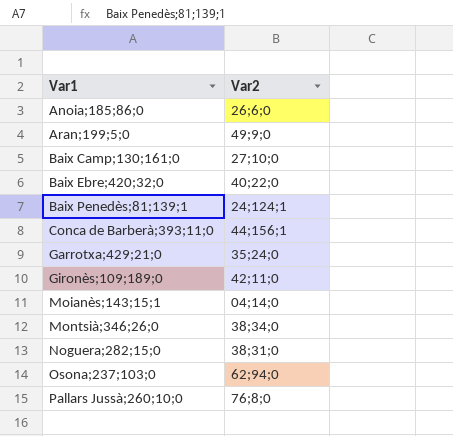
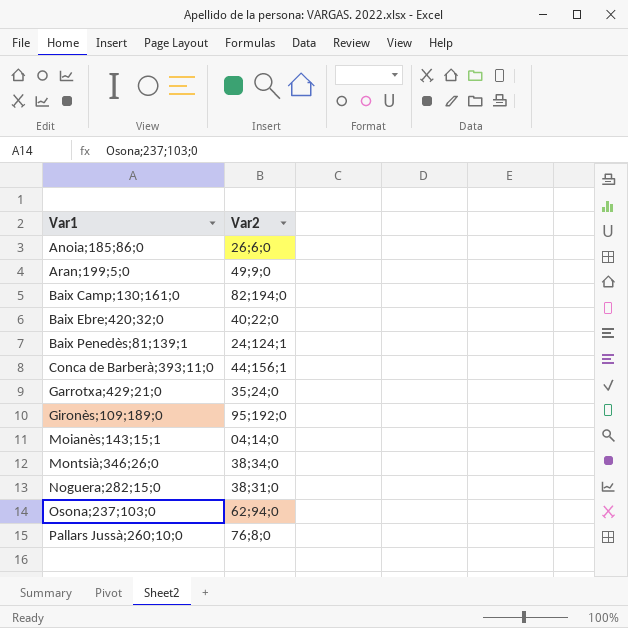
Baix Camp;130;161;0 | Var2: 27;10;0 -> 82;194;0
Gironès;109;189;0 | Var2: 42;11;0 -> 95;192;0

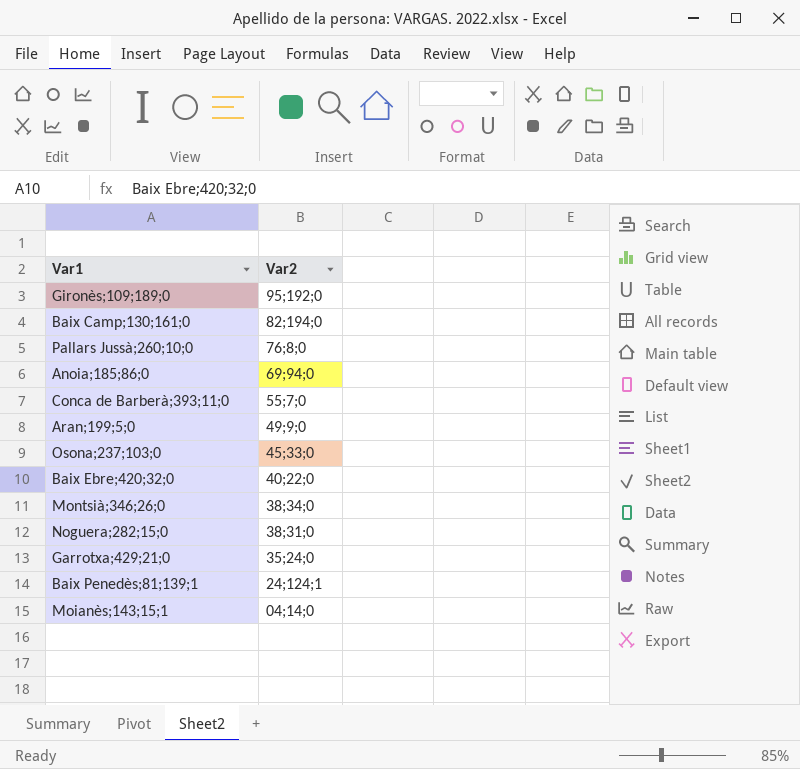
row order: Var1 ascending -> Var2 descending
Anoia;185;86;0 | Var2: 26;6;0 -> 69;94;0
Conca de Barberà;393;11;0 | Var2: 44;156;1 -> 55;7;0
Osona;237;103;0 | Var2: 62;94;0 -> 45;33;0

